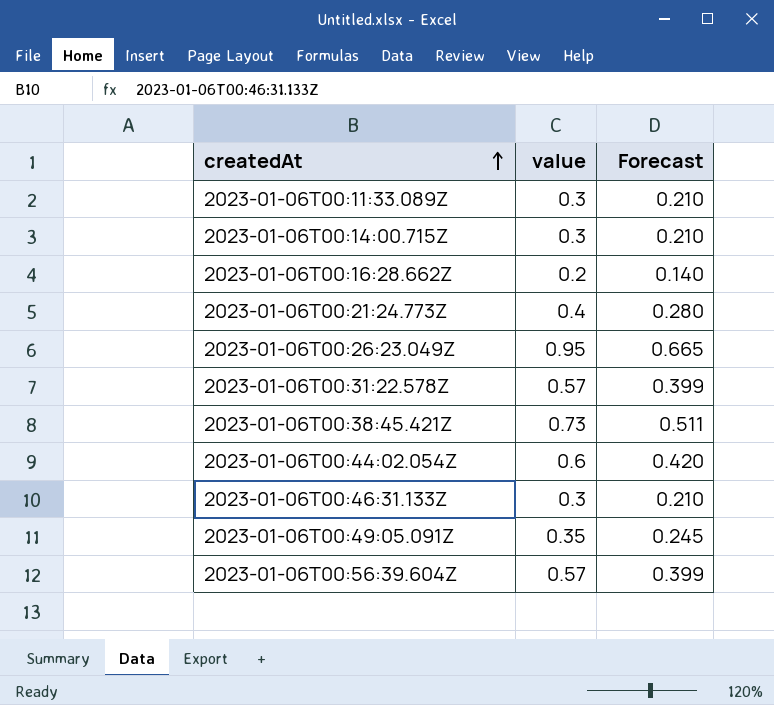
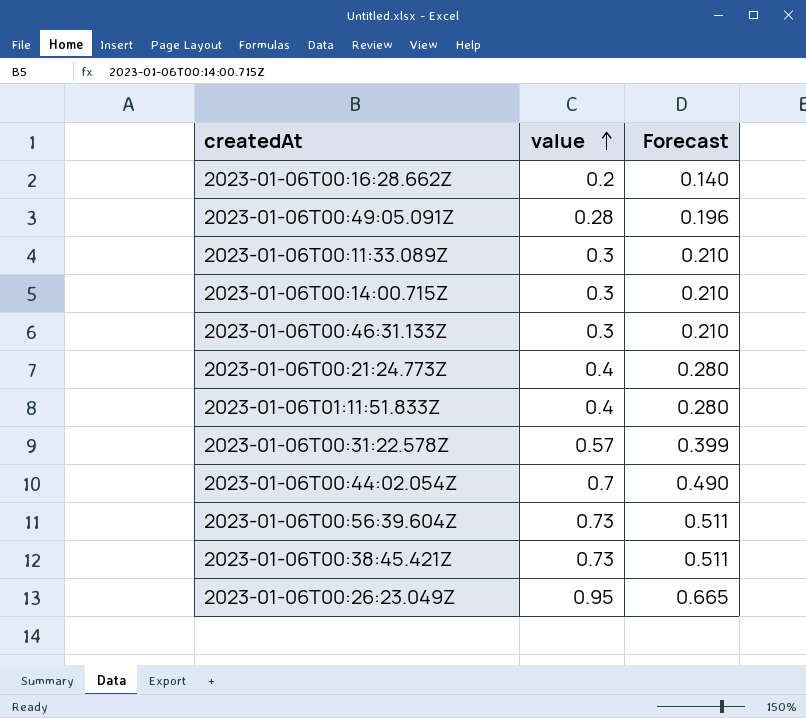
row order: createdAt ascending -> value ascending
2023-01-06T00:49:05.091Z | value: 0.35 -> 0.28
2023-01-06T00:49:05.091Z | Forecast: 0.245 -> 0.196
row 2023-01-06T01:11:51.833Z: none -> 0.4 | 0.280
2023-01-06T00:44:02.054Z | value: 0.6 -> 0.7
2023-01-06T00:44:02.054Z | Forecast: 0.420 -> 0.490
2023-01-06T00:56:39.604Z | value: 0.57 -> 0.73
2023-01-06T00:56:39.604Z | Forecast: 0.399 -> 0.511

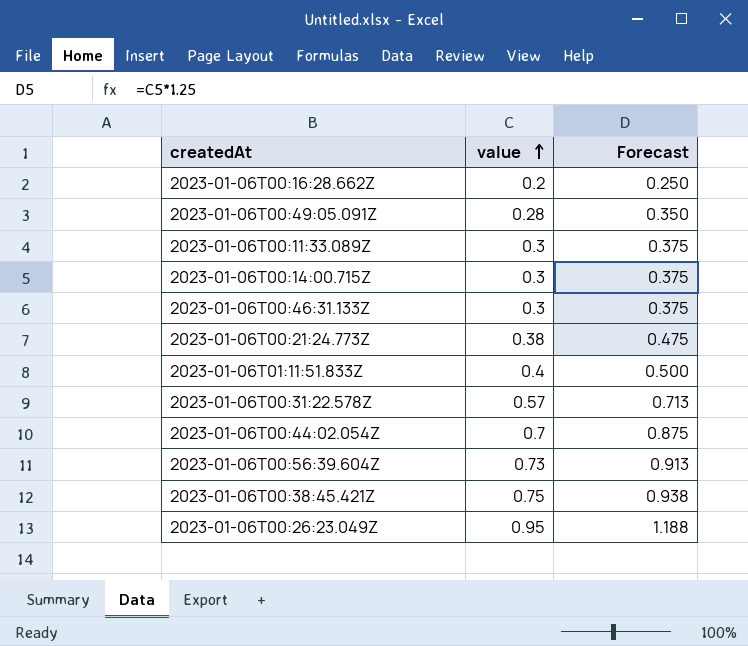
column Forecast | formula: [value] * 0.7 -> [value] * 1.25
2023-01-06T00:21:24.773Z | value: 0.4 -> 0.38
2023-01-06T00:38:45.421Z | value: 0.73 -> 0.75

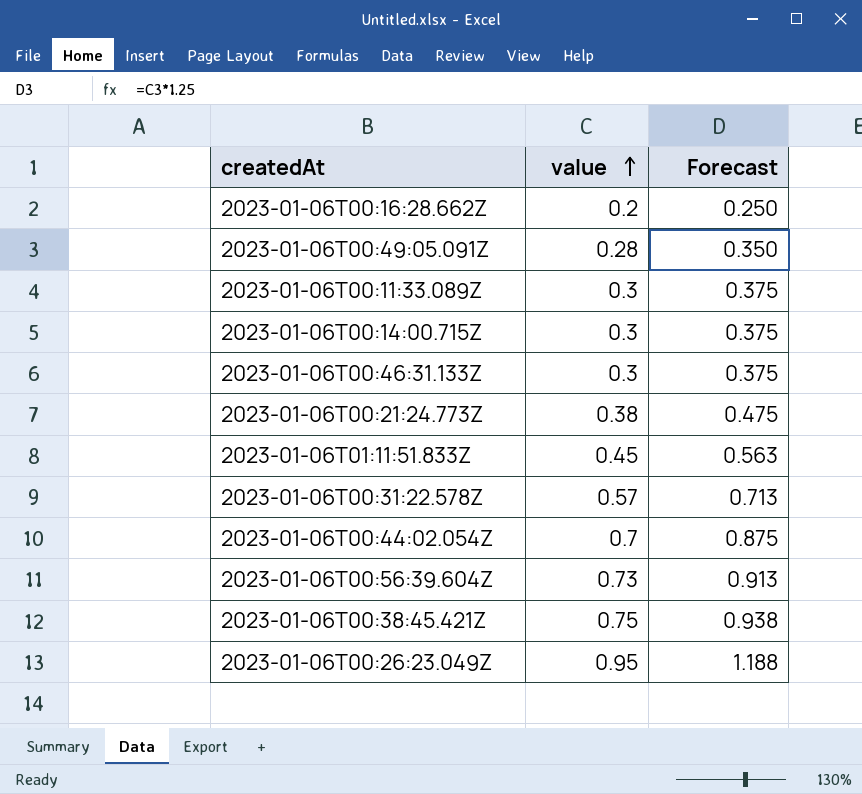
2023-01-06T01:11:51.833Z | value: 0.4 -> 0.45
2023-01-06T01:11:51.833Z | Forecast: 0.500 -> 0.563

